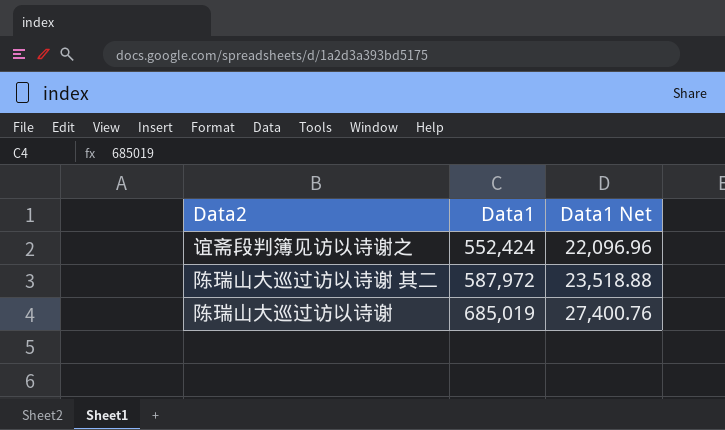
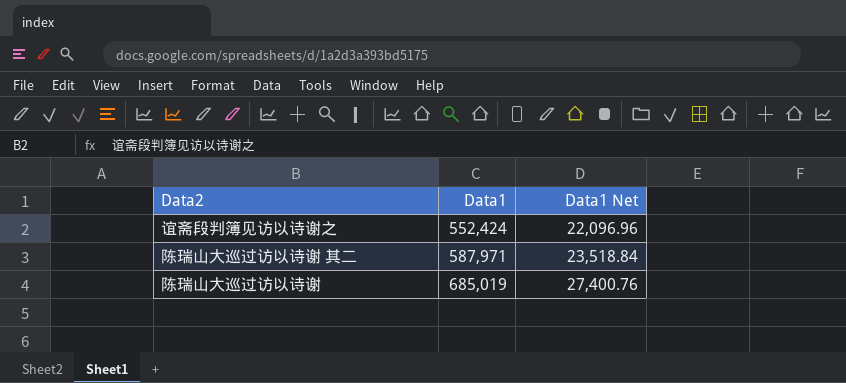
陈瑞山大巡过访以诗谢 其二 | Data1: 587,972 -> 587,971
陈瑞山大巡过访以诗谢 其二 | Data1 Net: 23,518.88 -> 23,518.84

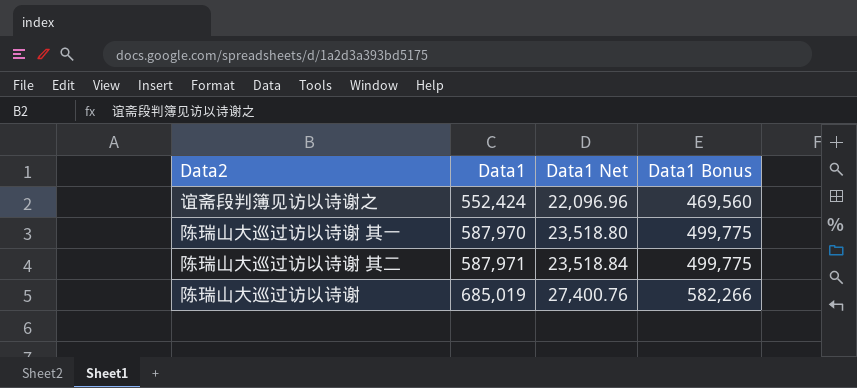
column Data1 Bonus | formula: none -> [Data1] * 0.85
row 陈瑞山大巡过访以诗谢 其一: none -> 587,970 | 23,518.80 | 499,775

